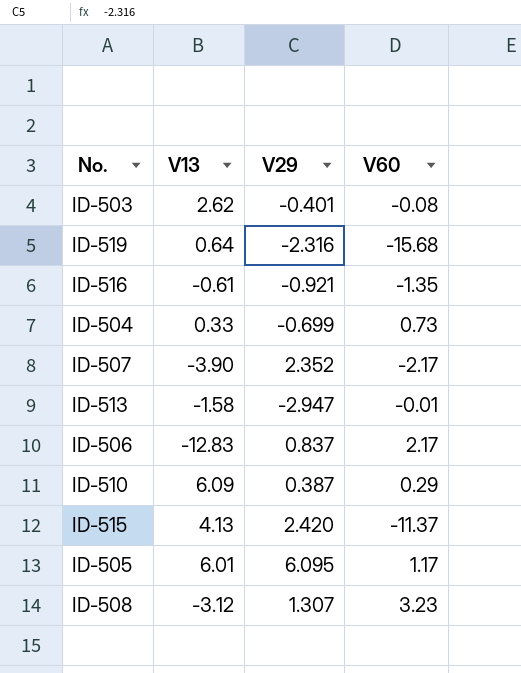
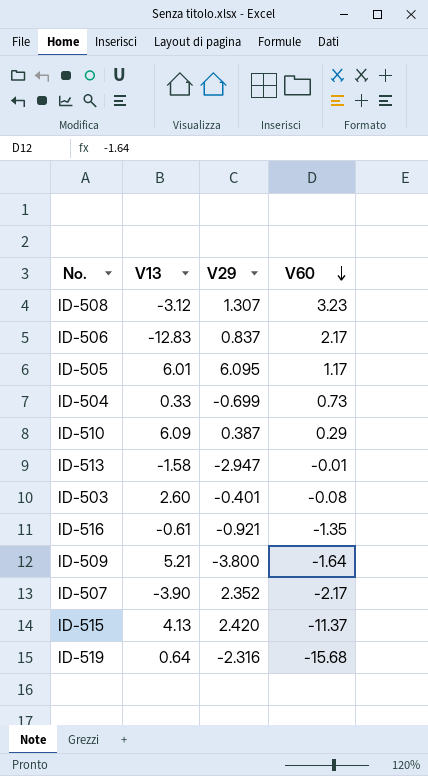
row order: none -> V60 descending
ID-503 | V13: 2.62 -> 2.60
row ID-509: none -> 5.21 | -3.800 | -1.64

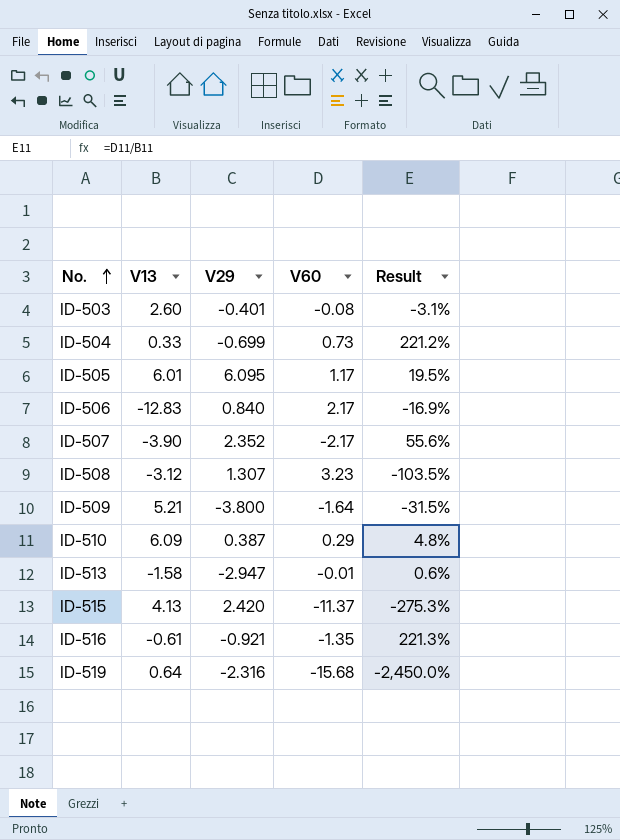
row order: V60 descending -> No. ascending
column Result | formula: none -> [V60] / [V13]
ID-506 | V29: 0.837 -> 0.840

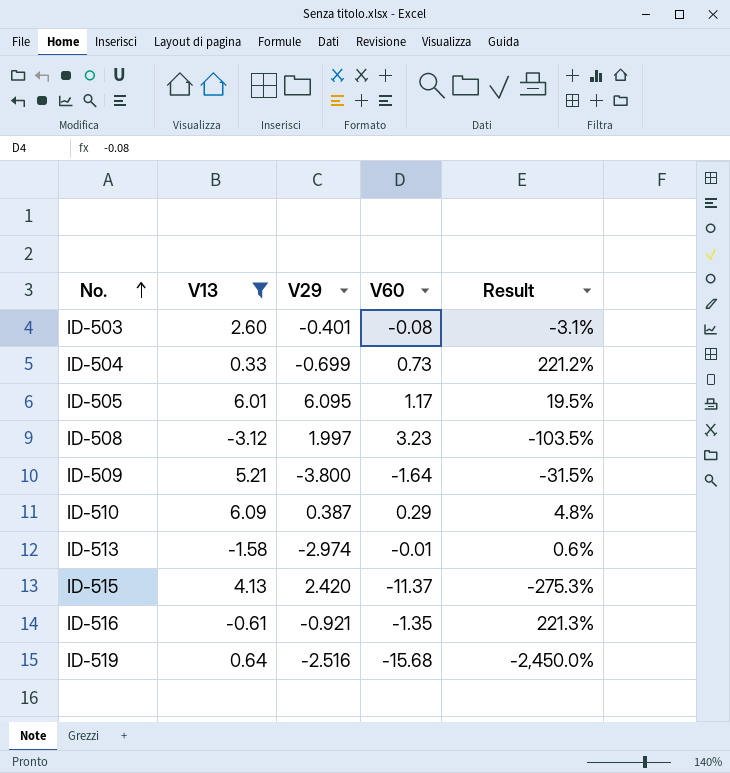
filter: none -> V13 >= -3.12
ID-508 | V29: 1.307 -> 1.997
ID-513 | V29: -2.947 -> -2.974
ID-519 | V29: -2.316 -> -2.516

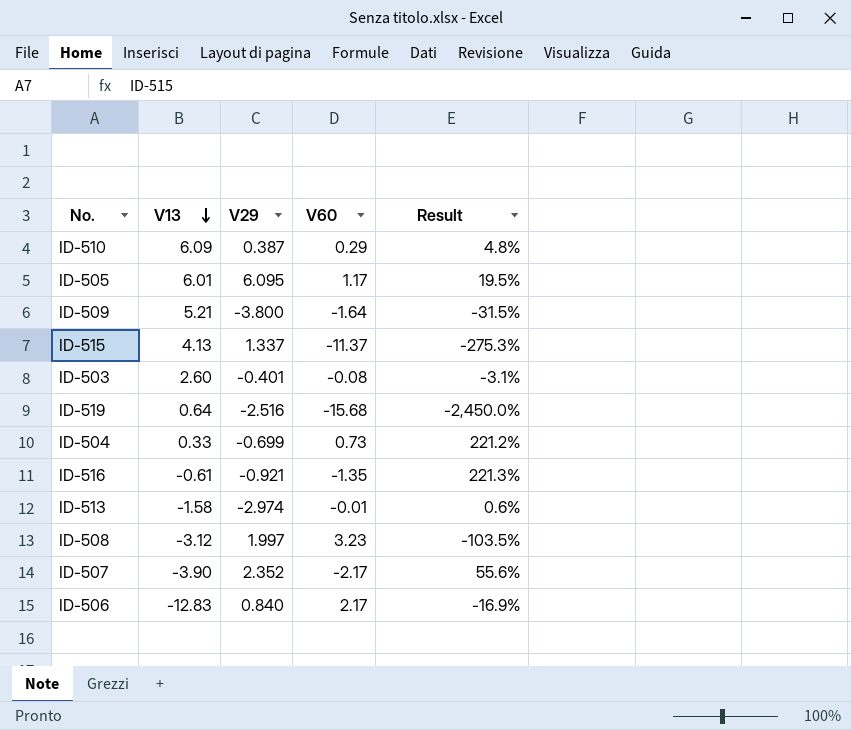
filter: V13 >= -3.12 -> none
row order: No. ascending -> V13 descending
ID-515 | V29: 2.420 -> 1.337

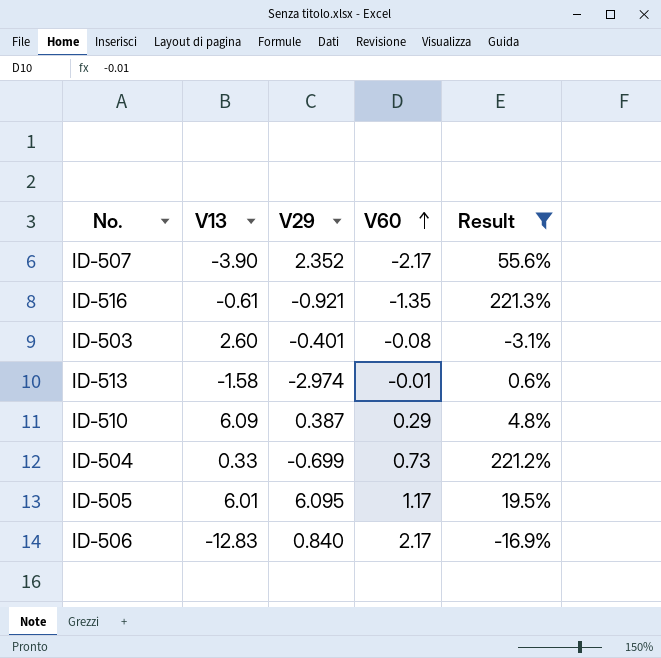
filter: none -> Result >= -16.9%
row order: V13 descending -> V60 ascending

